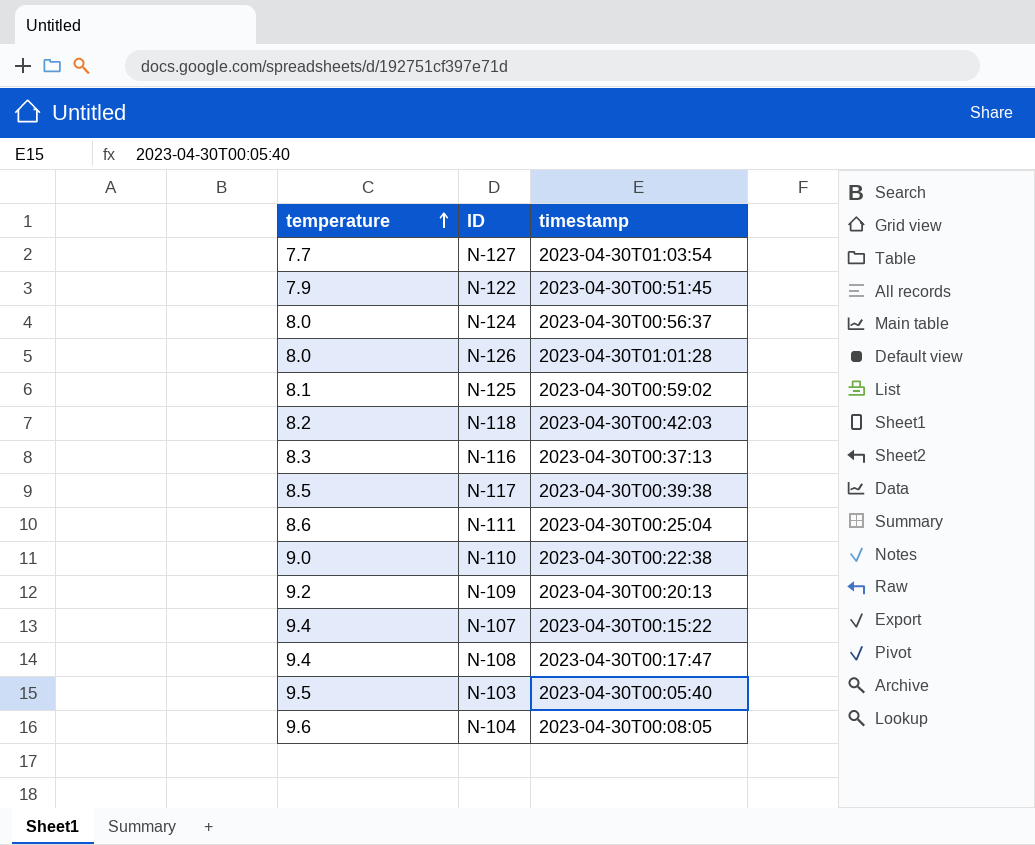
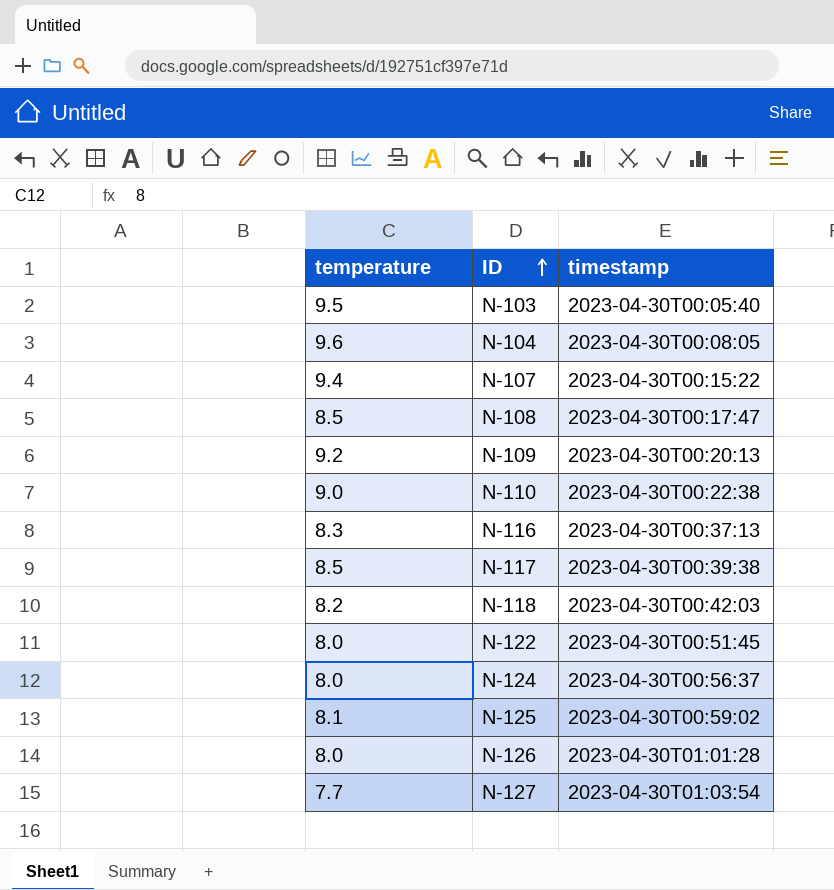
row order: temperature ascending -> ID ascending
row N-111: 8.6 | 2023-04-30T00:25:04 -> none
N-108 | temperature: 9.4 -> 8.5
N-122 | temperature: 7.9 -> 8.0

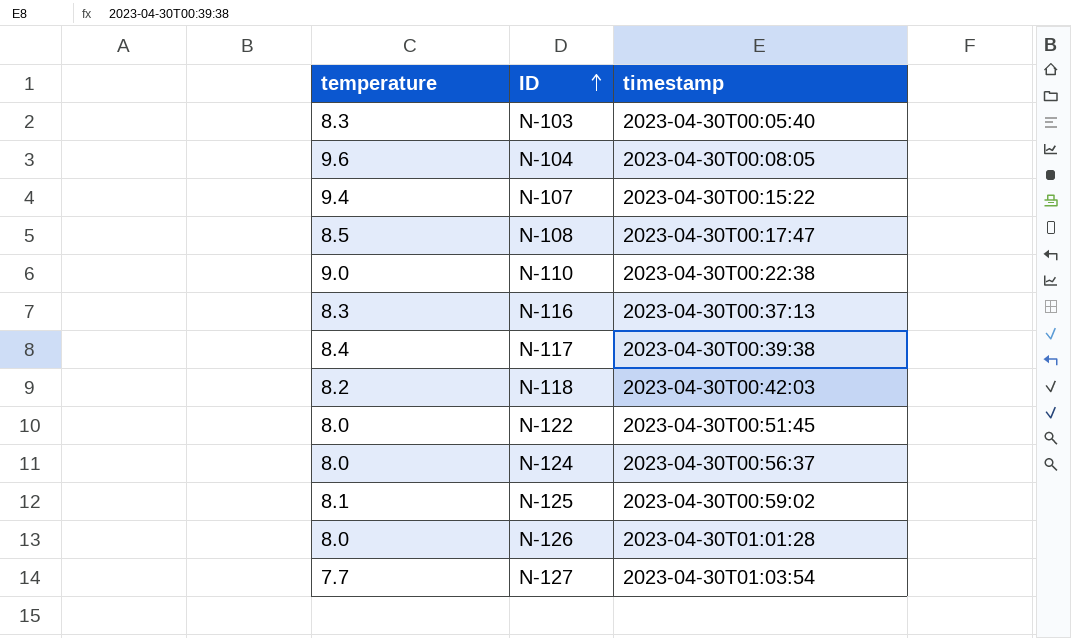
row N-109: 9.2 | 2023-04-30T00:20:13 -> none
N-103 | temperature: 9.5 -> 8.3
N-117 | temperature: 8.5 -> 8.4

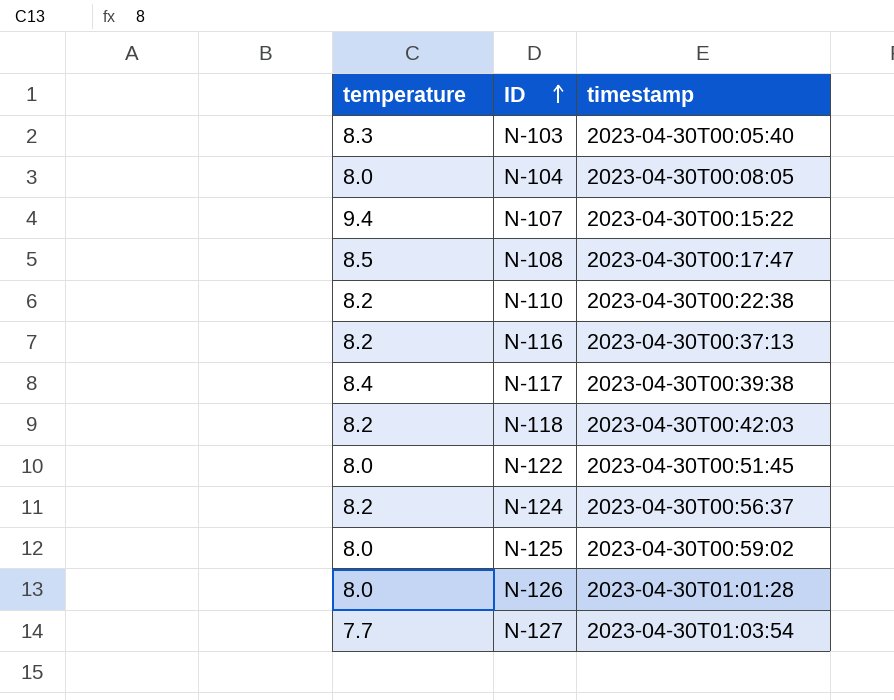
N-104 | temperature: 9.6 -> 8.0
N-110 | temperature: 9.0 -> 8.2
N-116 | temperature: 8.3 -> 8.2
N-124 | temperature: 8.0 -> 8.2
N-125 | temperature: 8.1 -> 8.0

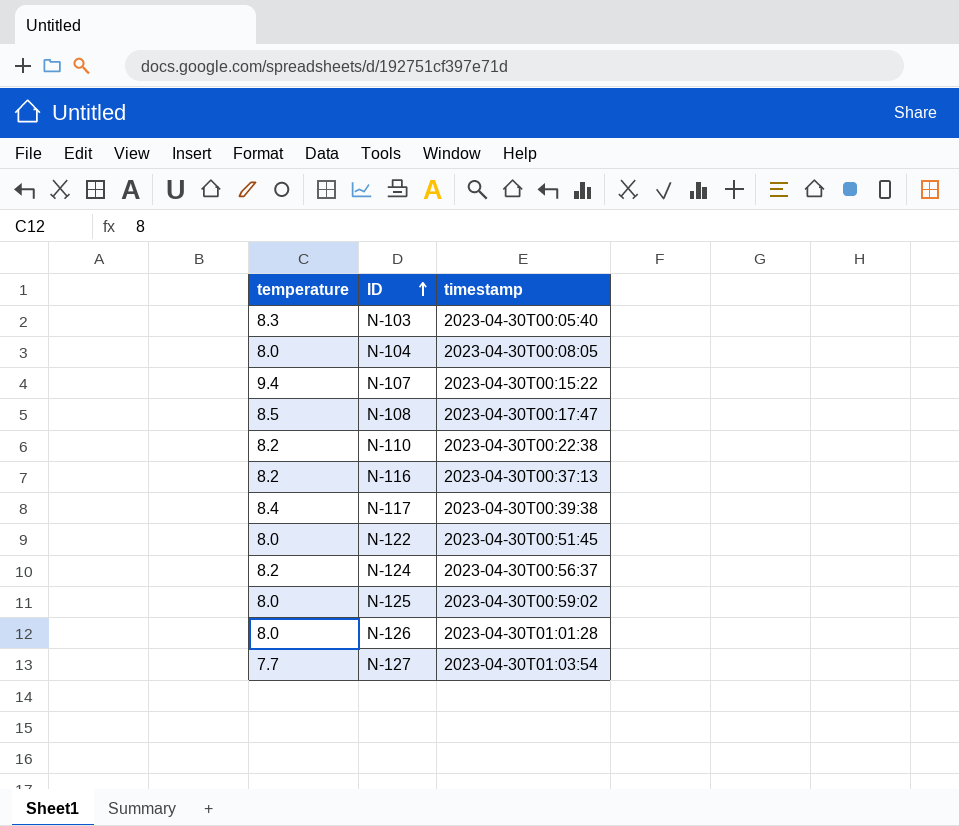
row N-118: 8.2 | 2023-04-30T00:42:03 -> none

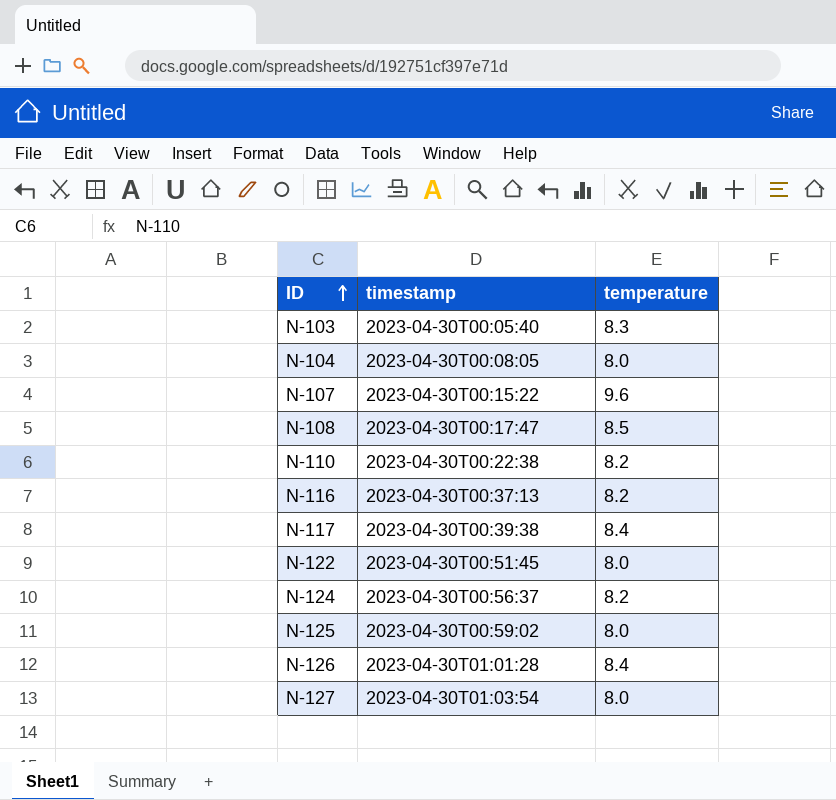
column temperature | position: 1 -> 3
N-107 | temperature: 9.4 -> 9.6
N-126 | temperature: 8.0 -> 8.4
N-127 | temperature: 7.7 -> 8.0

